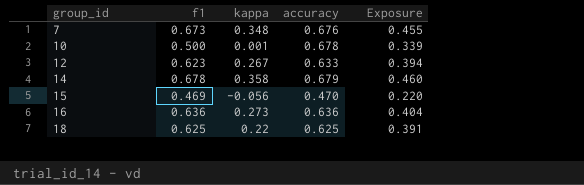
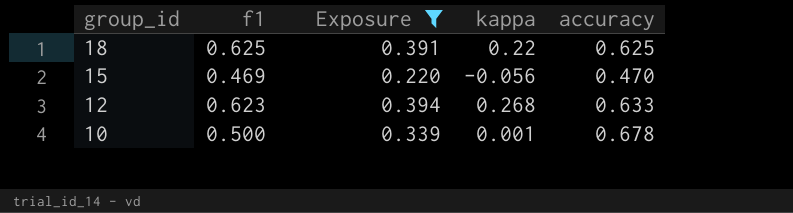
filter: none -> Exposure <= 0.394
row order: group_id ascending -> group_id descending
column Exposure | position: 5 -> 3
12 | kappa: 0.267 -> 0.268

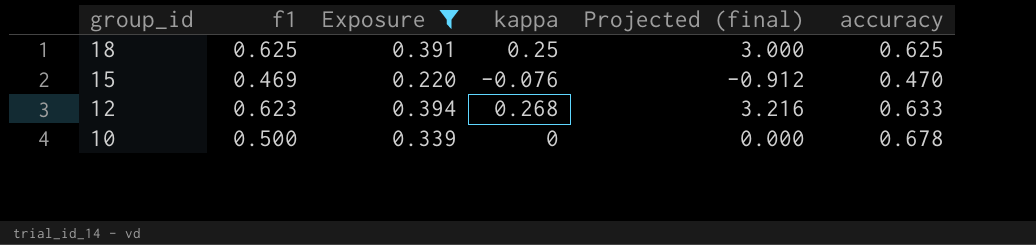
column Projected (final) | formula: none -> [kappa] * 12
18 | kappa: 0.22 -> 0.25
15 | kappa: -0.056 -> -0.076
10 | kappa: 0.001 -> 0

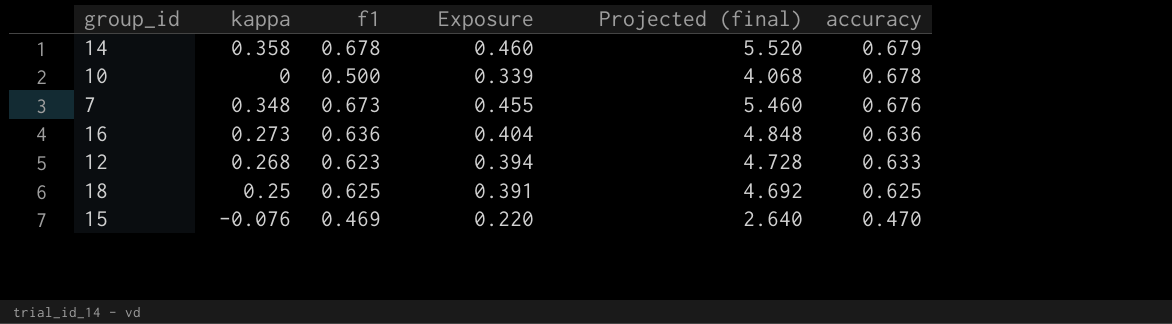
filter: Exposure <= 0.394 -> none
row order: group_id descending -> accuracy descending
column kappa | position: 4 -> 2
column Projected (final) | formula: [kappa] * 12 -> [Exposure] * 12

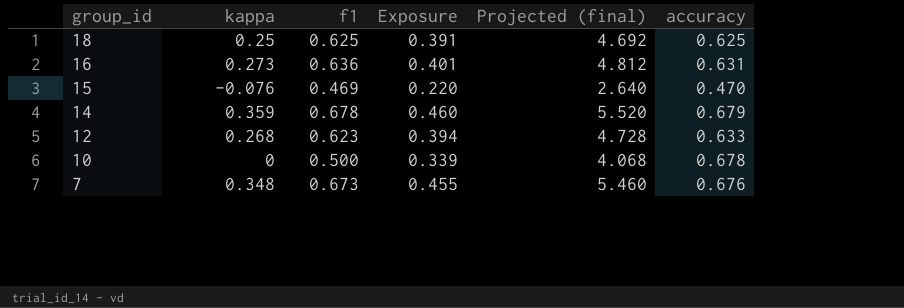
row order: accuracy descending -> group_id descending
16 | Exposure: 0.404 -> 0.401
16 | Projected (final): 4.848 -> 4.812
16 | accuracy: 0.636 -> 0.631
14 | kappa: 0.358 -> 0.359

